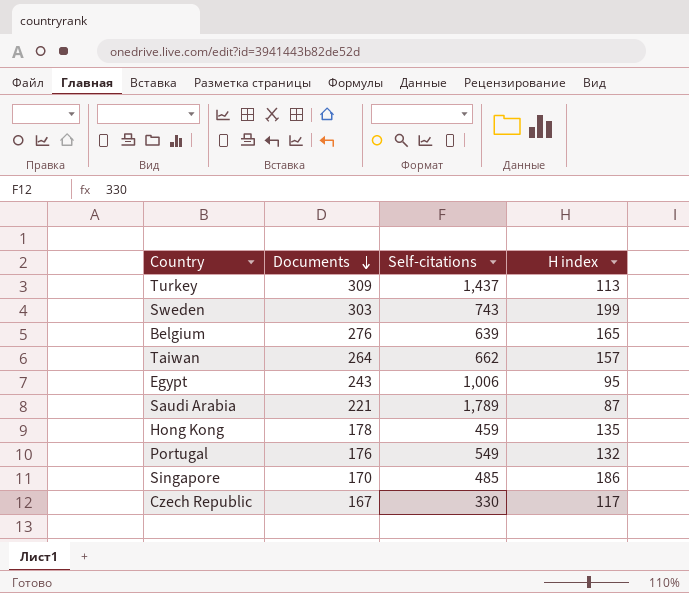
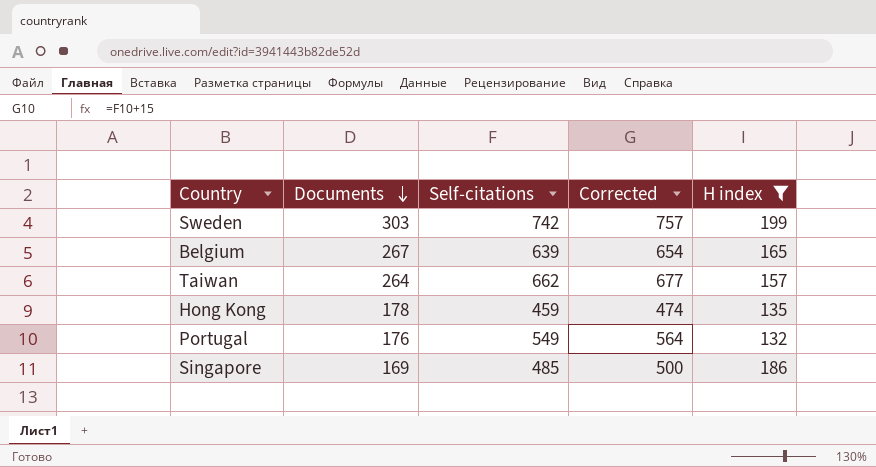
filter: none -> H index >= 132
column Corrected | formula: none -> [Self-citations] + 15
Sweden | Self-citations: 743 -> 742
Belgium | Documents: 276 -> 267
Singapore | Documents: 170 -> 169

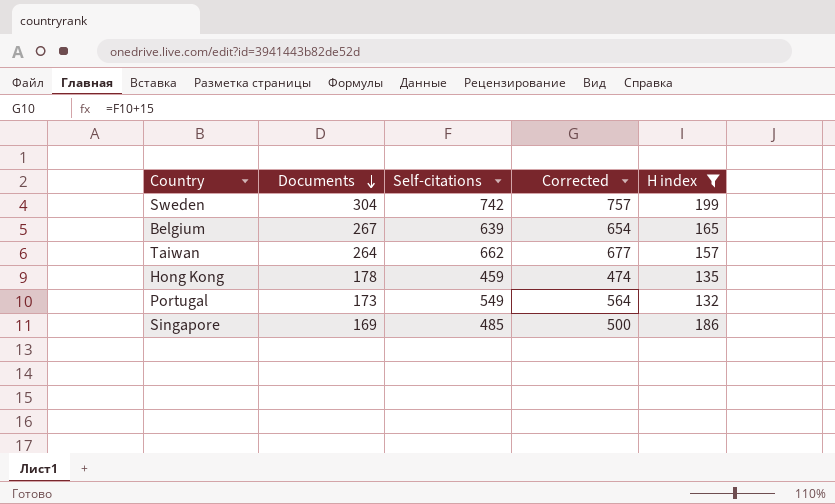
Sweden | Documents: 303 -> 304
Portugal | Documents: 176 -> 173

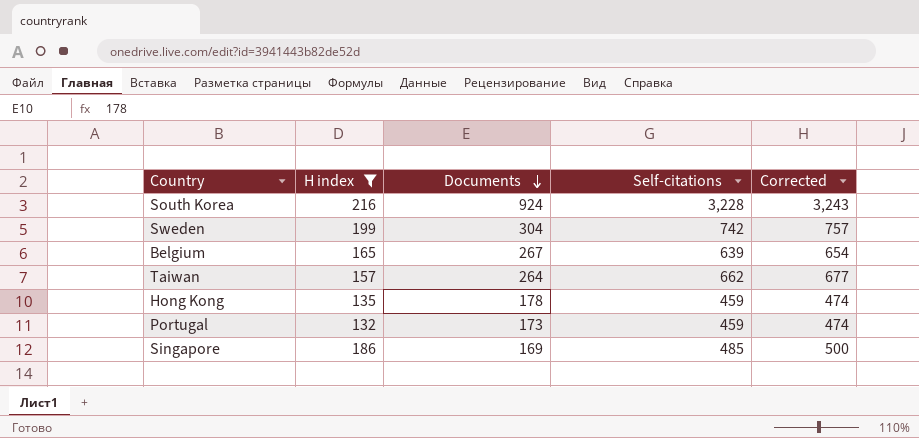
column H index | position: 5 -> 2
row South Korea: none -> 216 | 924 | 3,228 | 3,243
Portugal | Self-citations: 549 -> 459
Portugal | Corrected: 564 -> 474

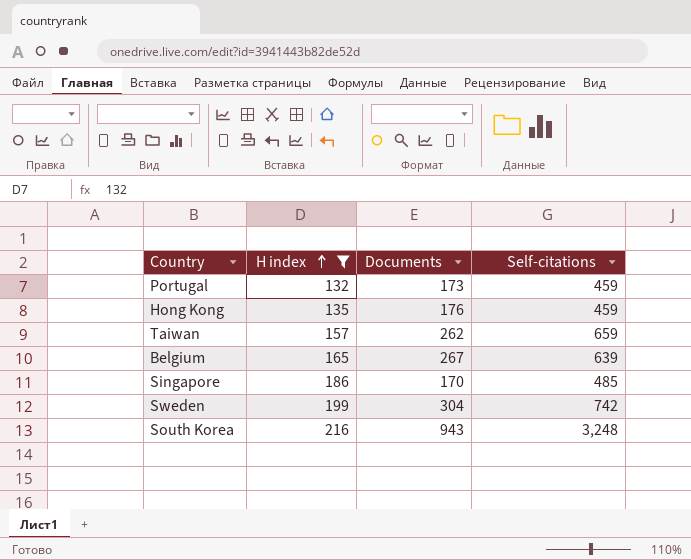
row order: Documents descending -> H index ascending
column Corrected | formula: [Self-citations] + 15 -> none
Hong Kong | Documents: 178 -> 176
Taiwan | Documents: 264 -> 262
Taiwan | Self-citations: 662 -> 659
Singapore | Documents: 169 -> 170
South Korea | Documents: 924 -> 943
South Korea | Self-citations: 3,228 -> 3,248

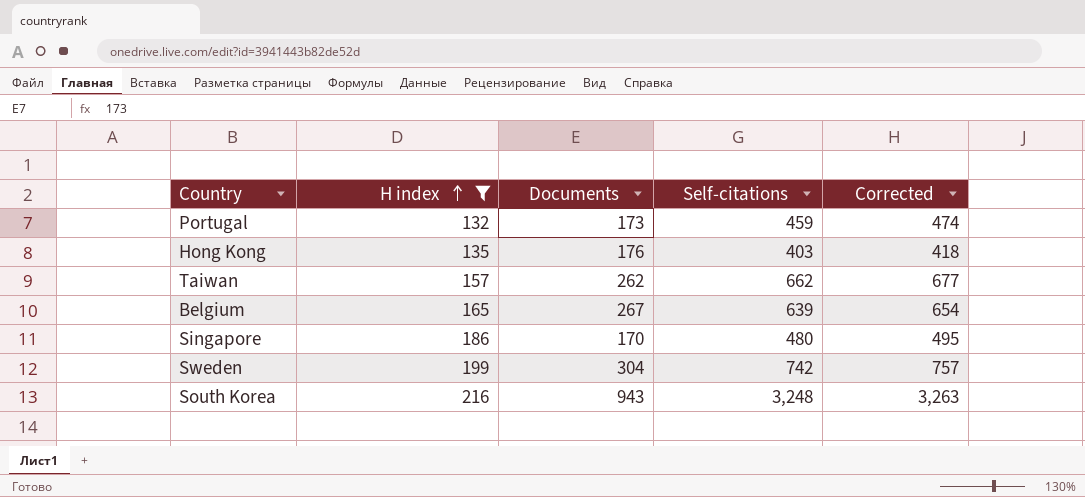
column Corrected | formula: none -> [Self-citations] + 15
Hong Kong | Self-citations: 459 -> 403
Taiwan | Self-citations: 659 -> 662
Singapore | Self-citations: 485 -> 480

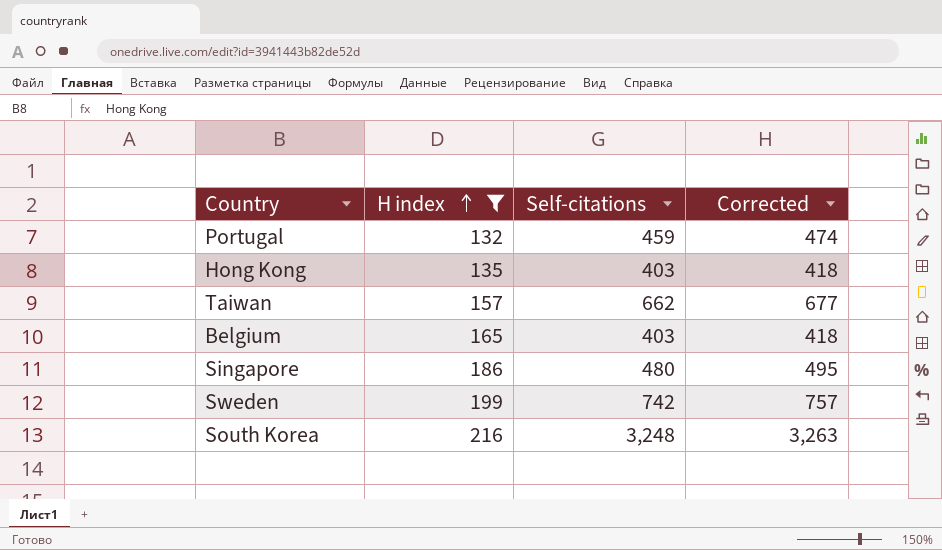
column Documents | position: 3 -> none
Belgium | Self-citations: 639 -> 403
Belgium | Corrected: 654 -> 418

